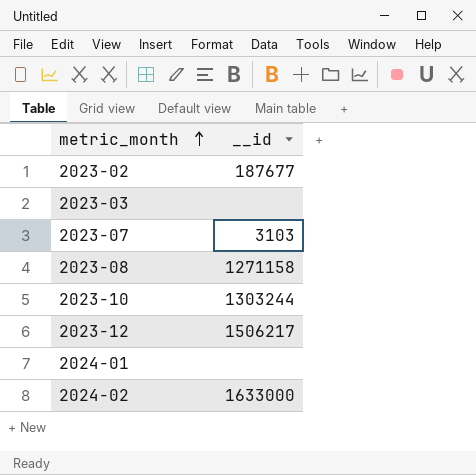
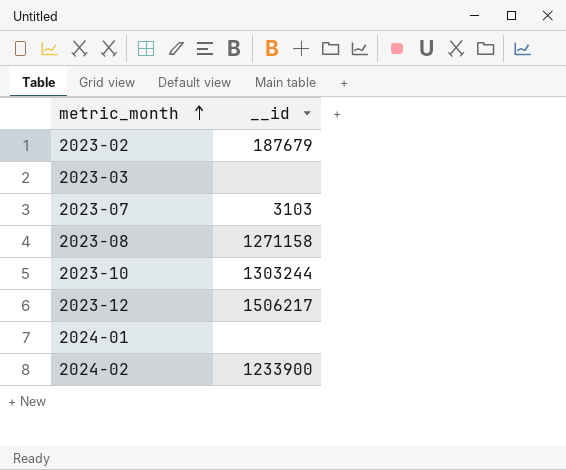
2023-02 | __id: 187677 -> 187679
2024-02 | __id: 1633000 -> 1233900

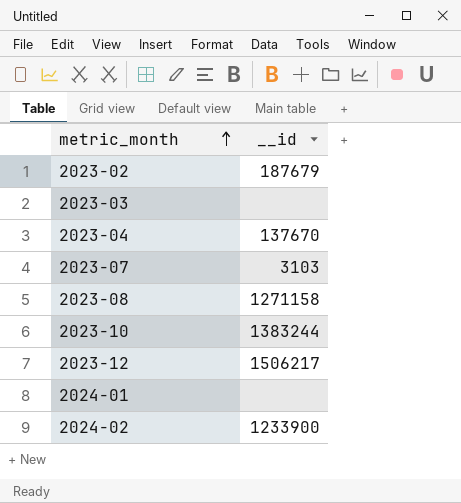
row 2023-04: none -> 137670
2023-10 | __id: 1303244 -> 1383244

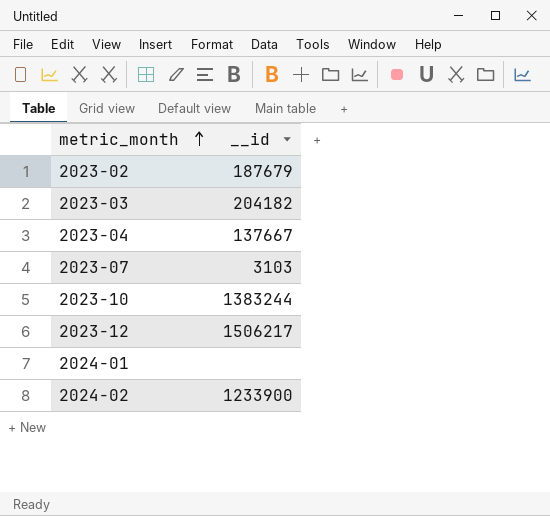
row 2023-08: 1271158 -> none
2023-03 | __id: none -> 204182
2023-04 | __id: 137670 -> 137667

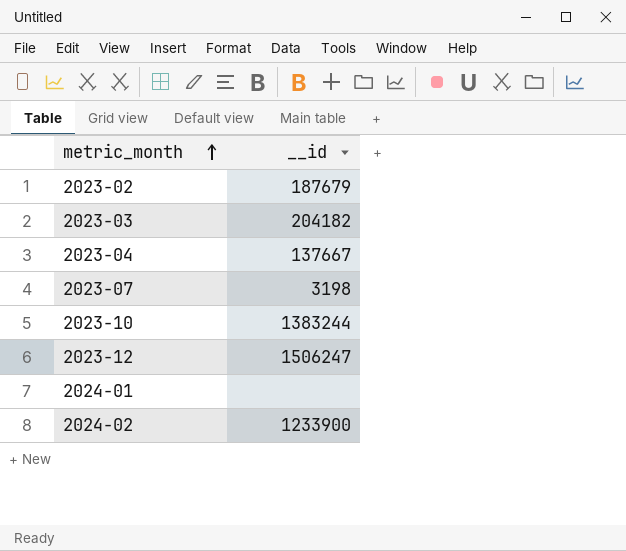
2023-07 | __id: 3103 -> 3198
2023-12 | __id: 1506217 -> 1506247

